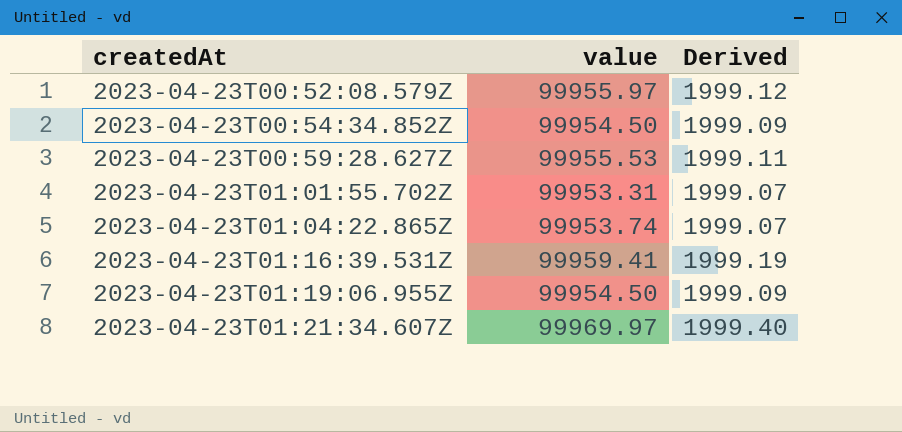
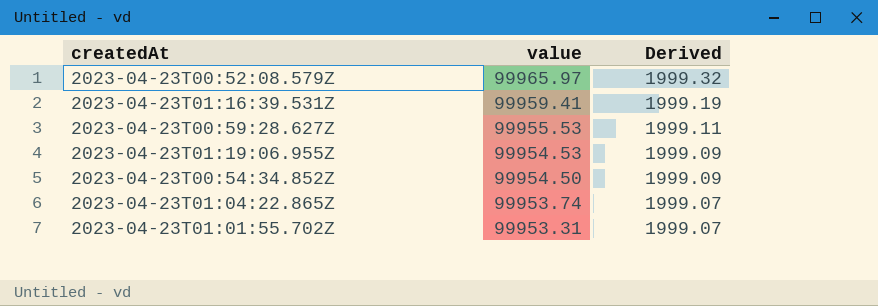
row order: createdAt ascending -> value descending
row 2023-04-23T01:21:34.607Z: 99969.97 | 1999.40 -> none
2023-04-23T00:52:08.579Z | value: 99955.97 -> 99965.97
2023-04-23T00:52:08.579Z | Derived: 1999.12 -> 1999.32
2023-04-23T01:19:06.955Z | value: 99954.50 -> 99954.53

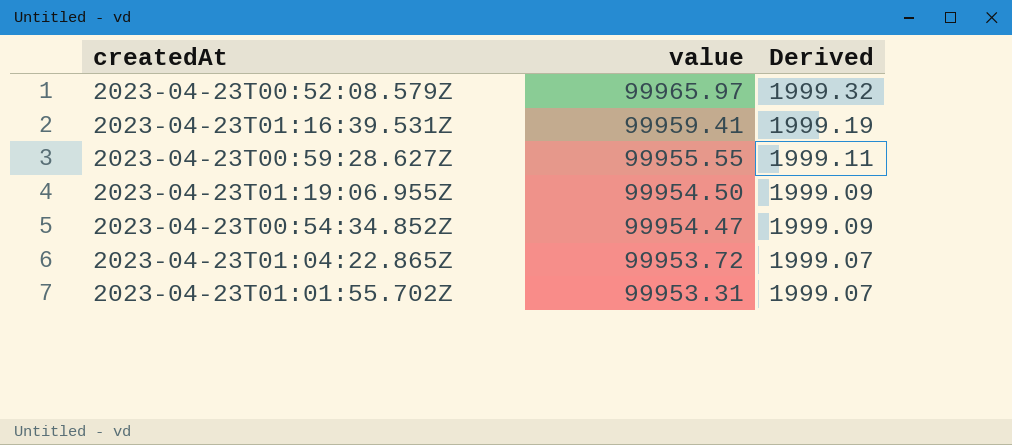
2023-04-23T00:59:28.627Z | value: 99955.53 -> 99955.55
2023-04-23T01:19:06.955Z | value: 99954.53 -> 99954.50
2023-04-23T00:54:34.852Z | value: 99954.50 -> 99954.47
2023-04-23T01:04:22.865Z | value: 99953.74 -> 99953.72

